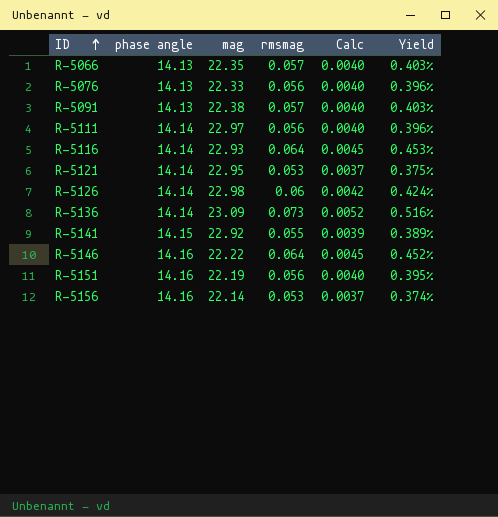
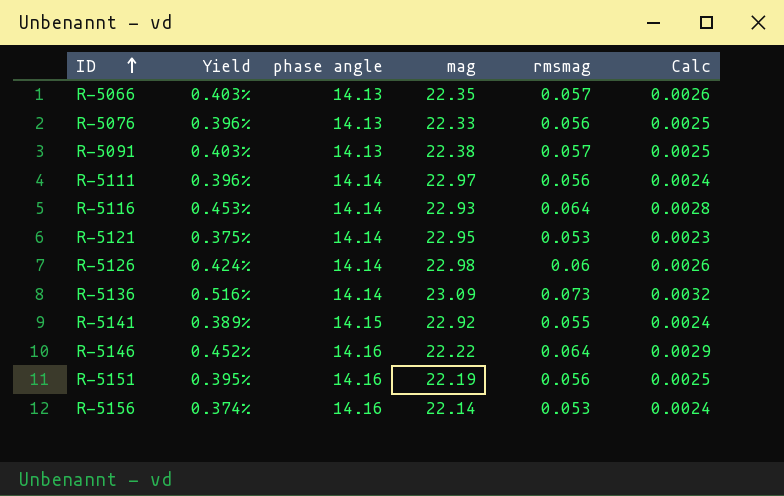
column Yield | position: 6 -> 2
column Calc | formula: [rmsmag] / [phase angle] -> [rmsmag] / [mag]

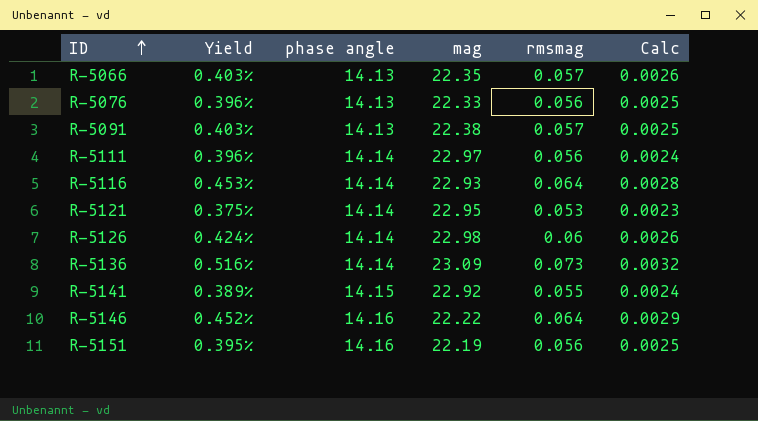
row R-5156: 0.374% | 14.16 | 22.14 | 0.053 | 0.0024 -> none

